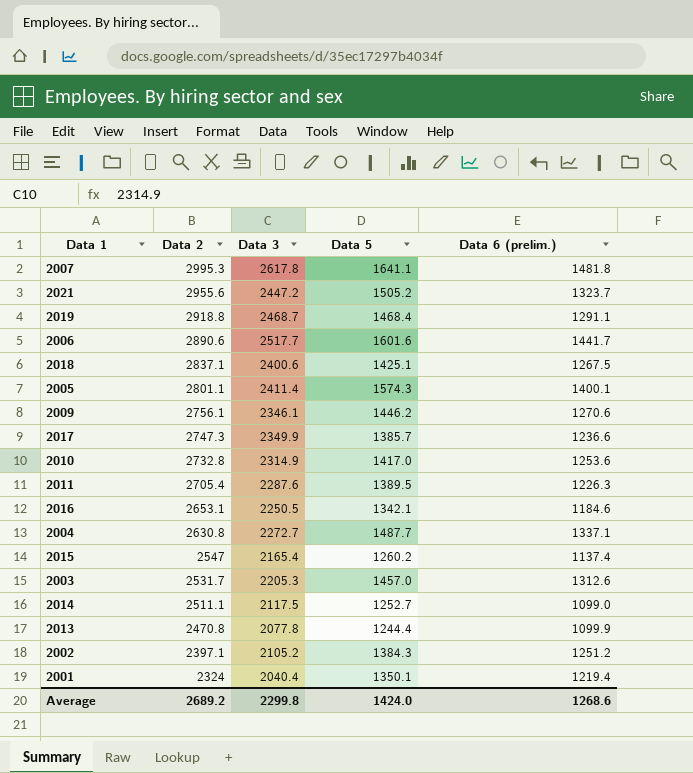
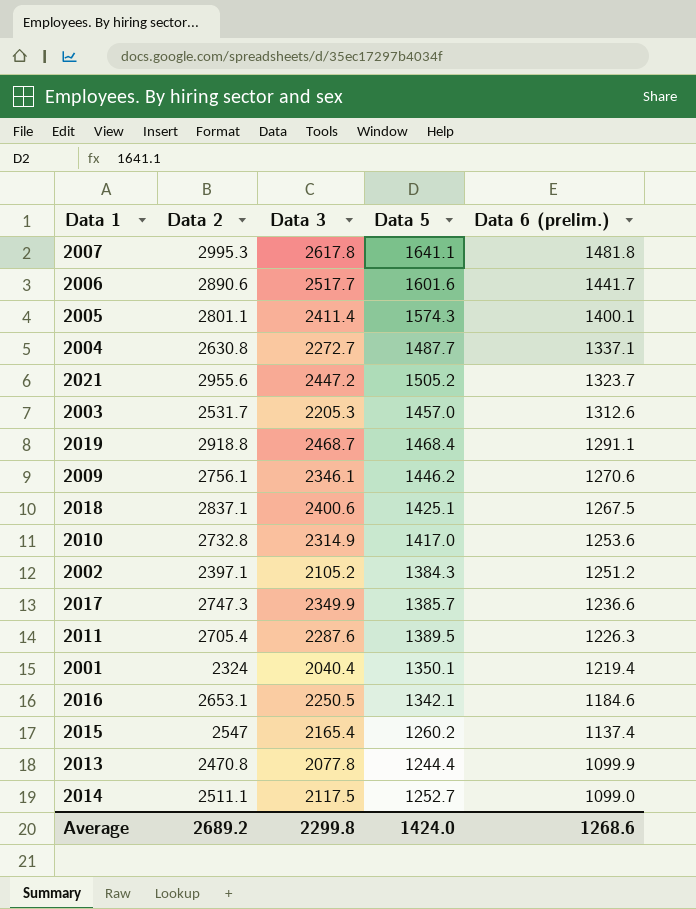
row order: Data 2 descending -> Data 6 (prelim.) descending

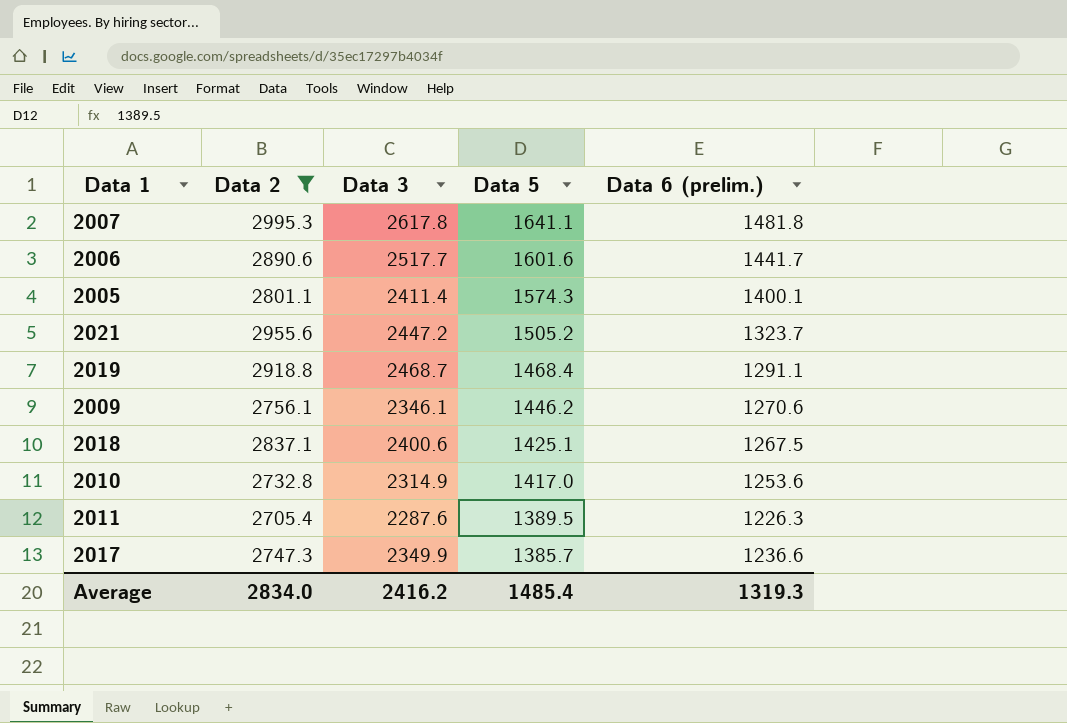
filter: none -> Data 2 >= 2705.4
row order: Data 6 (prelim.) descending -> Data 5 descending
Average | Data 2: 2689.2 -> 2834.0
Average | Data 3: 2299.8 -> 2416.2
Average | Data 5: 1424.0 -> 1485.4
Average | Data 6 (prelim.): 1268.6 -> 1319.3

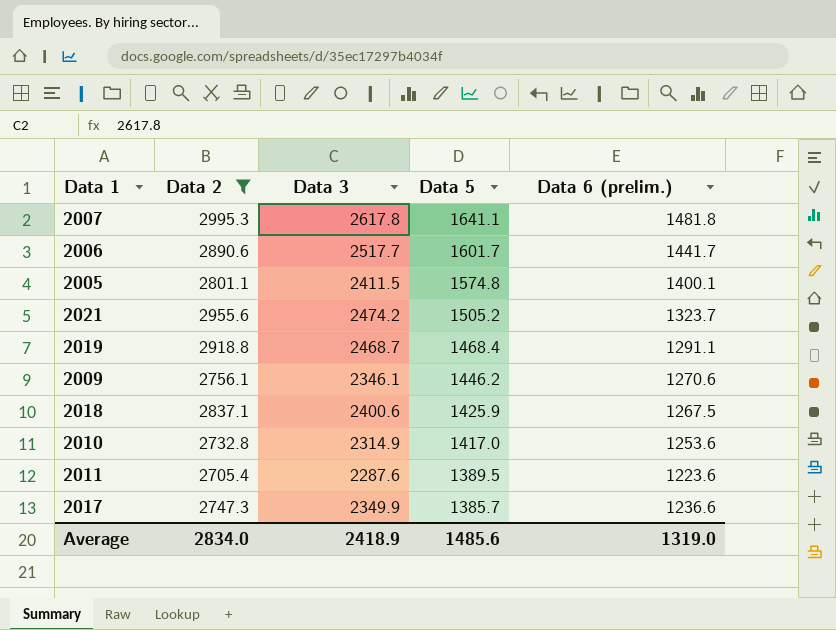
2006 | Data 5: 1601.6 -> 1601.7
2005 | Data 3: 2411.4 -> 2411.5
2005 | Data 5: 1574.3 -> 1574.8
2021 | Data 3: 2447.2 -> 2474.2
2018 | Data 5: 1425.1 -> 1425.9
2011 | Data 6 (prelim.): 1226.3 -> 1223.6
Average | Data 3: 2416.2 -> 2418.9
Average | Data 5: 1485.4 -> 1485.6
Average | Data 6 (prelim.): 1319.3 -> 1319.0

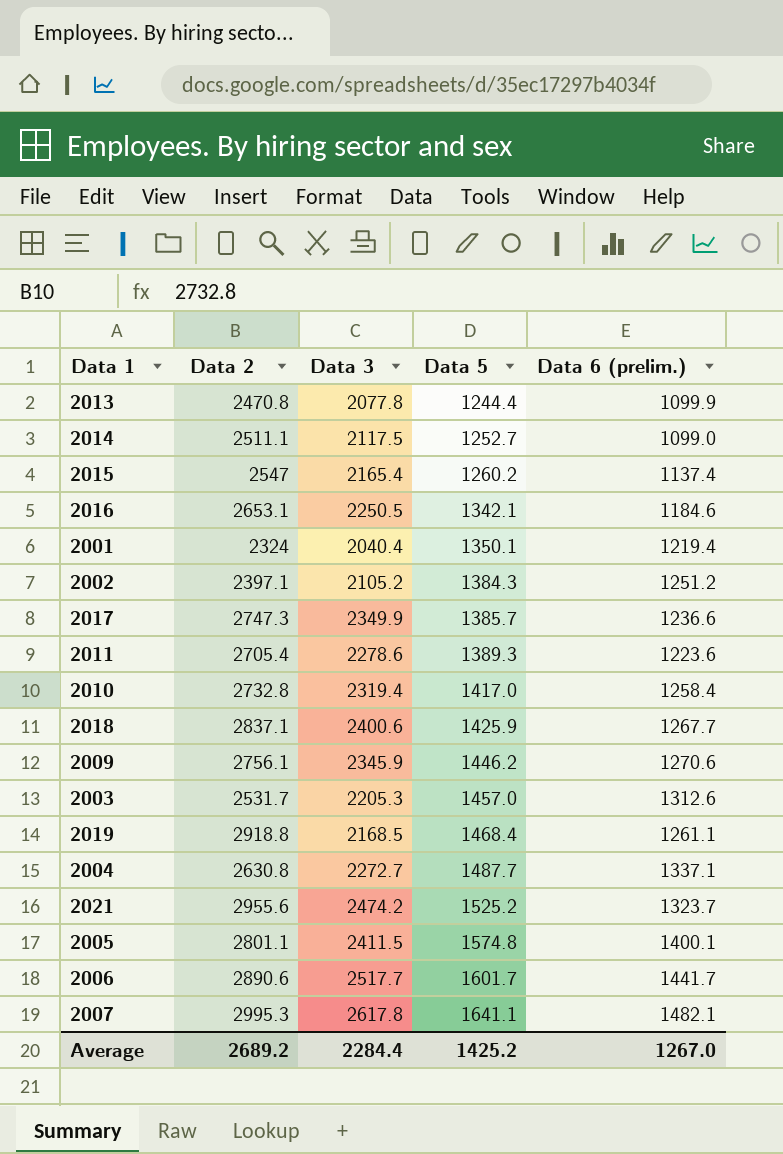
filter: Data 2 >= 2705.4 -> none
row order: Data 5 descending -> Data 5 ascending
2011 | Data 3: 2287.6 -> 2278.6
2011 | Data 5: 1389.5 -> 1389.3
2010 | Data 3: 2314.9 -> 2319.4
2010 | Data 6 (prelim.): 1253.6 -> 1258.4
2018 | Data 6 (prelim.): 1267.5 -> 1267.7
2009 | Data 3: 2346.1 -> 2345.9
2019 | Data 3: 2468.7 -> 2168.5
2019 | Data 6 (prelim.): 1291.1 -> 1261.1
2021 | Data 5: 1505.2 -> 1525.2
2007 | Data 6 (prelim.): 1481.8 -> 1482.1
Average | Data 2: 2834.0 -> 2689.2
Average | Data 3: 2418.9 -> 2284.4
Average | Data 5: 1485.6 -> 1425.2
Average | Data 6 (prelim.): 1319.0 -> 1267.0

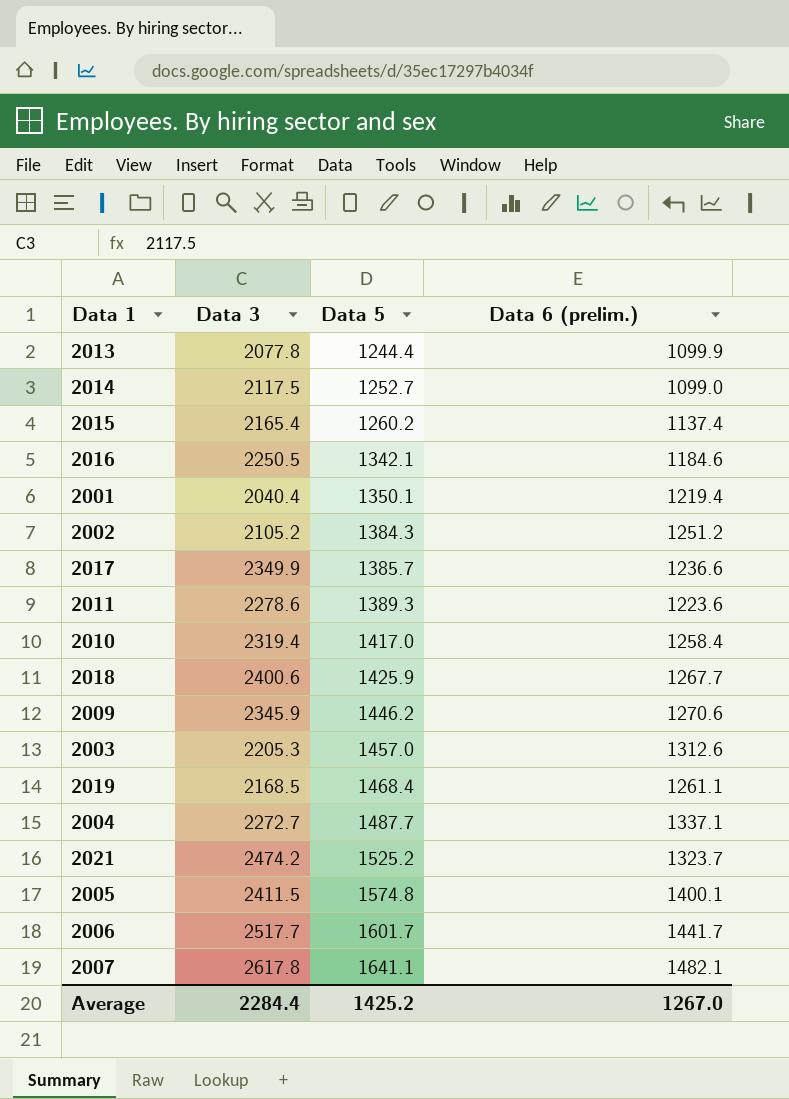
column Data 2 | position: 2 -> none

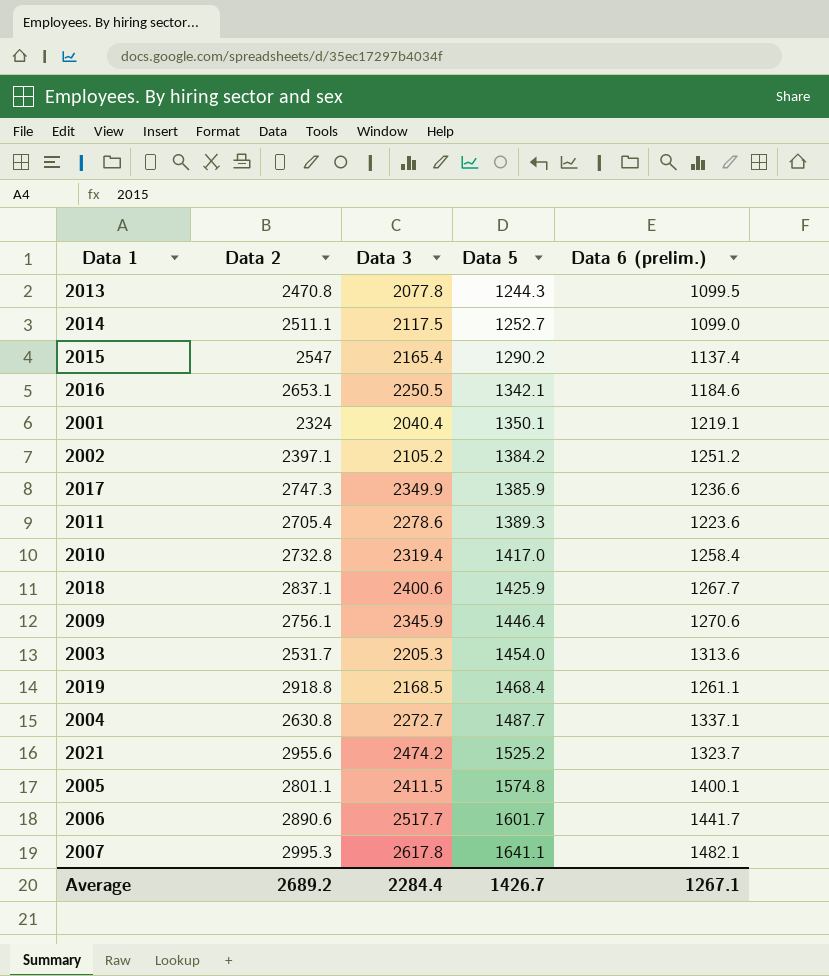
column Data 2 | position: none -> 2
2013 | Data 5: 1244.4 -> 1244.3
2013 | Data 6 (prelim.): 1099.9 -> 1099.5
2015 | Data 5: 1260.2 -> 1290.2
2001 | Data 6 (prelim.): 1219.4 -> 1219.1
2002 | Data 5: 1384.3 -> 1384.2
2017 | Data 5: 1385.7 -> 1385.9
2009 | Data 5: 1446.2 -> 1446.4
2003 | Data 5: 1457.0 -> 1454.0
2003 | Data 6 (prelim.): 1312.6 -> 1313.6
Average | Data 5: 1425.2 -> 1426.7
Average | Data 6 (prelim.): 1267.0 -> 1267.1

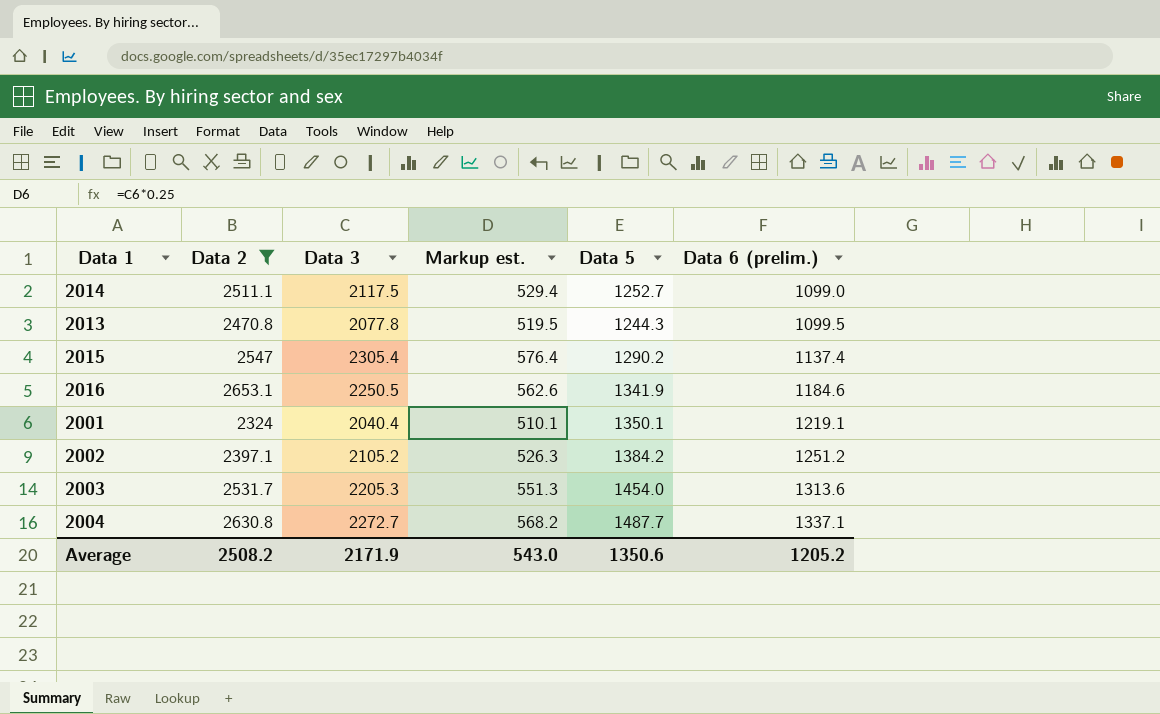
filter: none -> Data 2 <= 2653.1
row order: Data 5 ascending -> Data 6 (prelim.) ascending
column Markup est. | formula: none -> [Data 3] * 0.25
2015 | Data 3: 2165.4 -> 2305.4
2016 | Data 5: 1342.1 -> 1341.9
Average | Data 2: 2689.2 -> 2508.2
Average | Data 3: 2284.4 -> 2171.9
Average | Data 5: 1426.7 -> 1350.6
Average | Data 6 (prelim.): 1267.1 -> 1205.2

